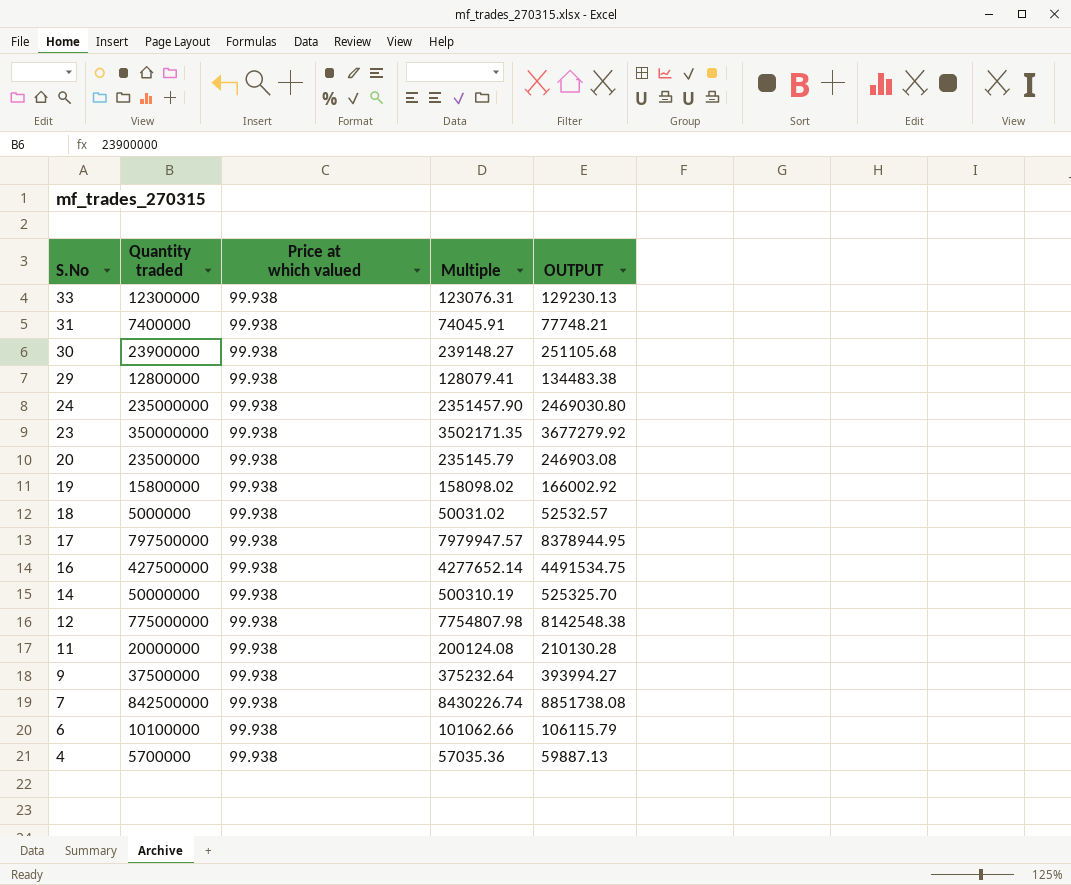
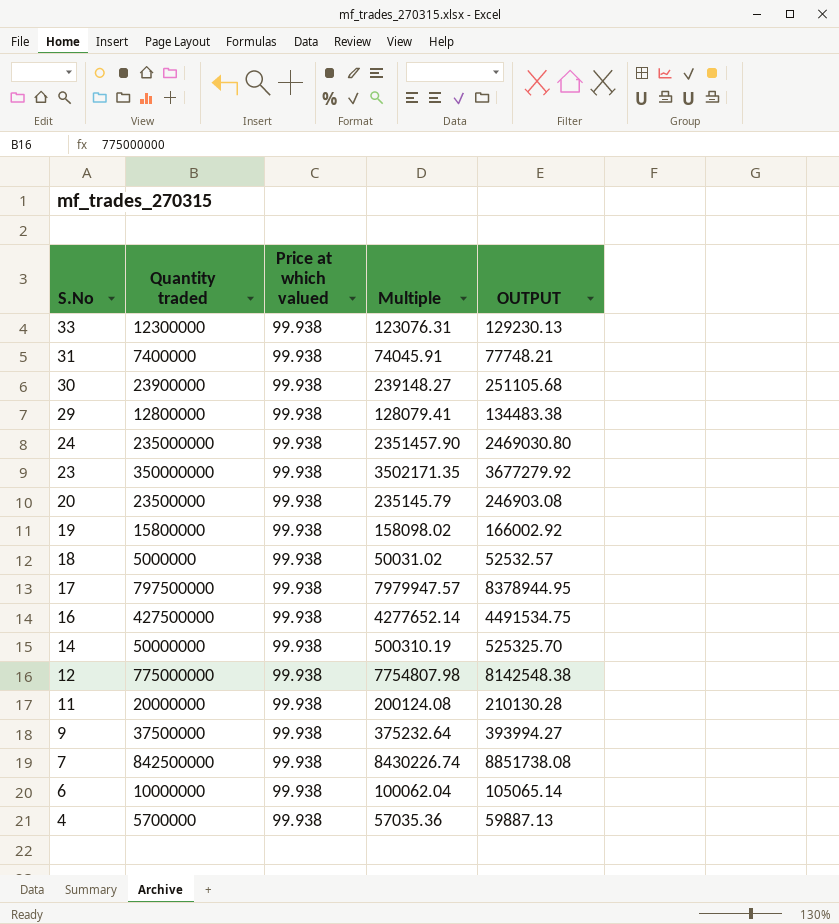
6 | Quantity traded: 10100000 -> 10000000
6 | Multiple: 101062.66 -> 100062.04
6 | OUTPUT: 106115.79 -> 105065.14

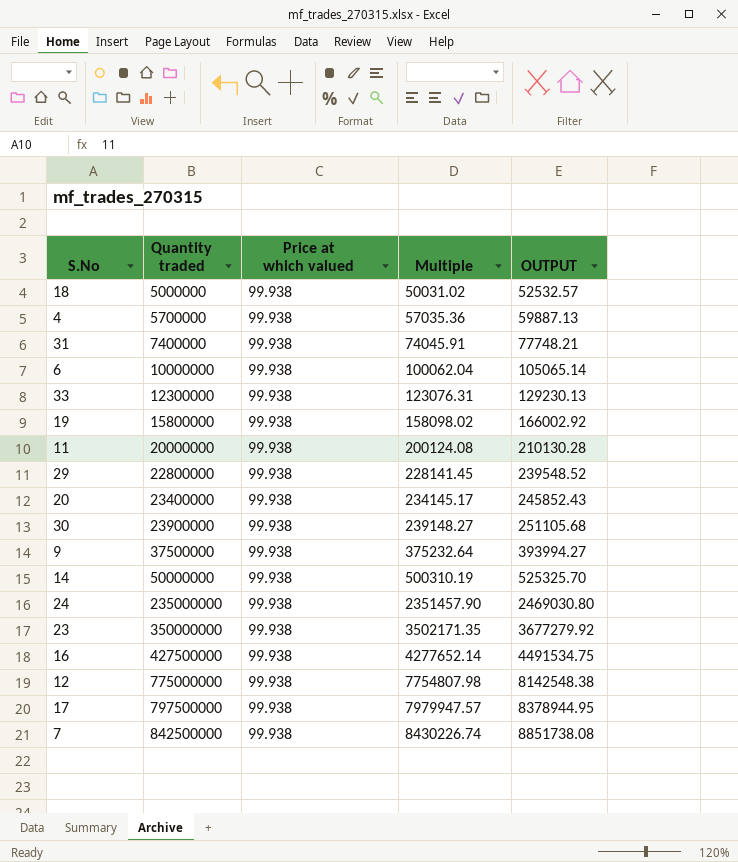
row order: S.No descending -> Quantity traded ascending
29 | Quantity traded: 12800000 -> 22800000
29 | Multiple: 128079.41 -> 228141.45
29 | OUTPUT: 134483.38 -> 239548.52
20 | Quantity traded: 23500000 -> 23400000
20 | Multiple: 235145.79 -> 234145.17
20 | OUTPUT: 246903.08 -> 245852.43

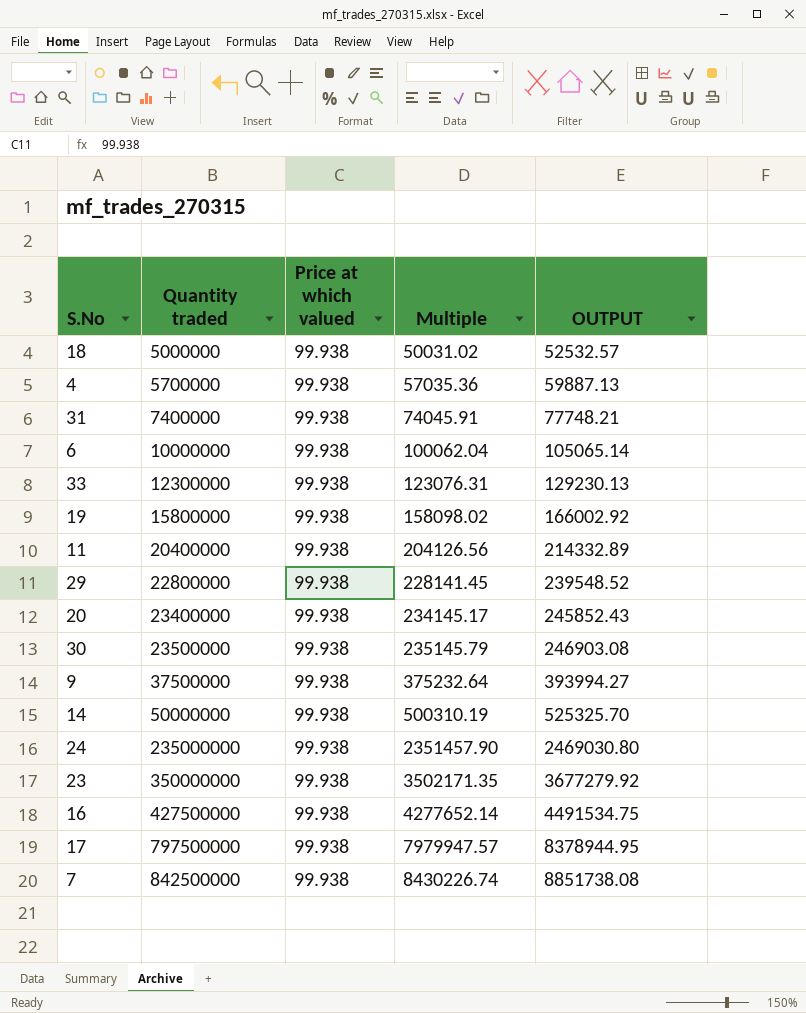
row 12: 775000000 | 99.938 | 7754807.98 | 8142548.38 -> none
11 | Quantity traded: 20000000 -> 20400000
11 | Multiple: 200124.08 -> 204126.56
11 | OUTPUT: 210130.28 -> 214332.89
30 | Quantity traded: 23900000 -> 23500000
30 | Multiple: 239148.27 -> 235145.79
30 | OUTPUT: 251105.68 -> 246903.08

